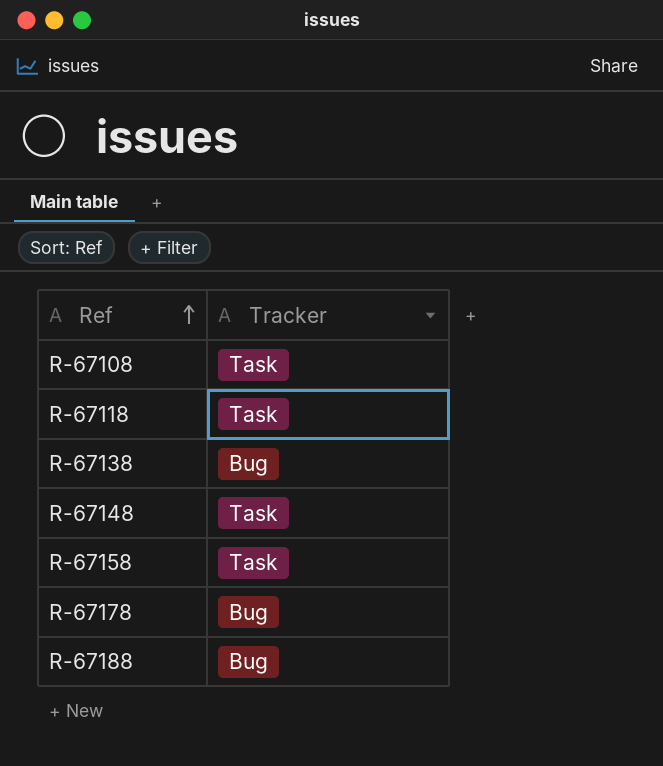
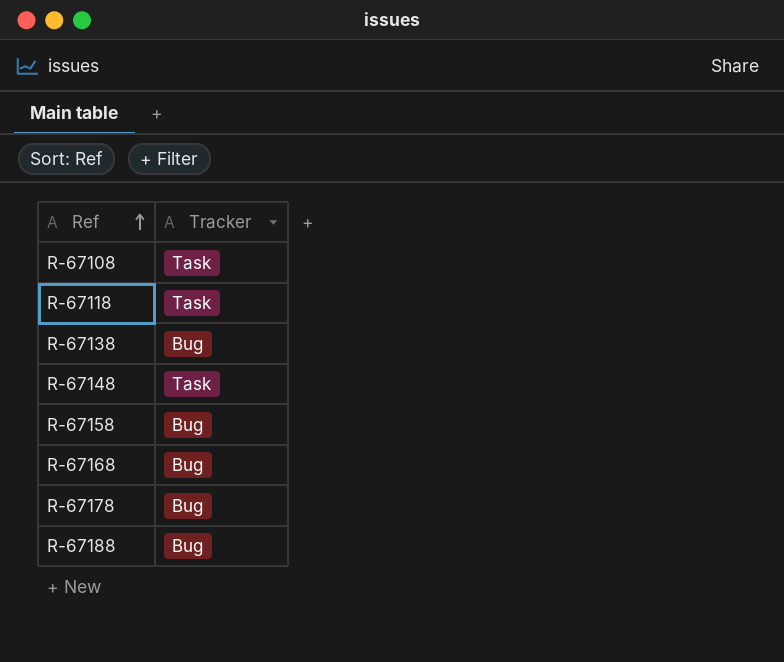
R-67158 | Tracker: Task -> Bug
row R-67168: none -> Bug

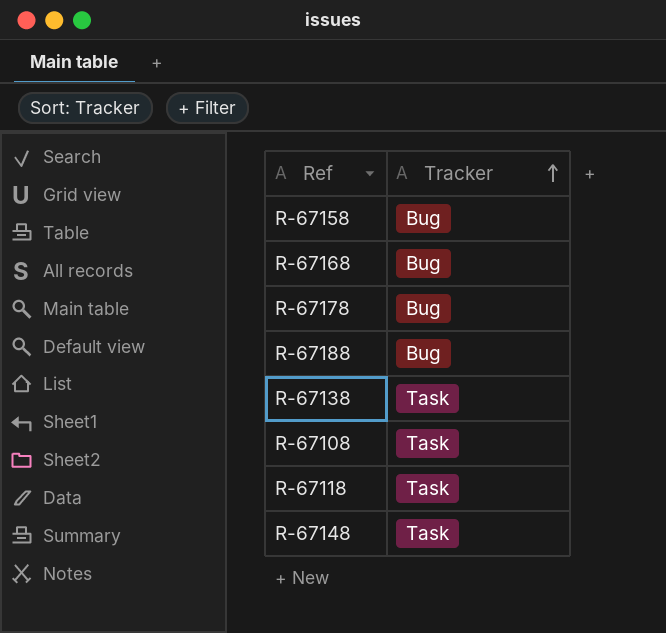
row order: Ref ascending -> Tracker ascending
R-67138 | Tracker: Bug -> Task

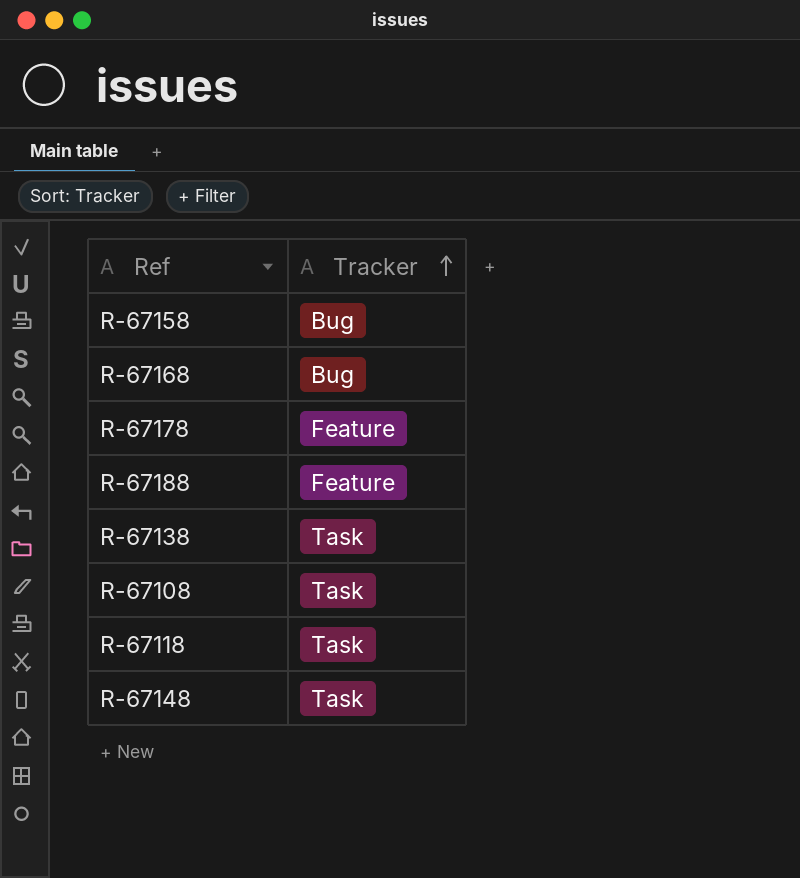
R-67178 | Tracker: Bug -> Feature
R-67188 | Tracker: Bug -> Feature

